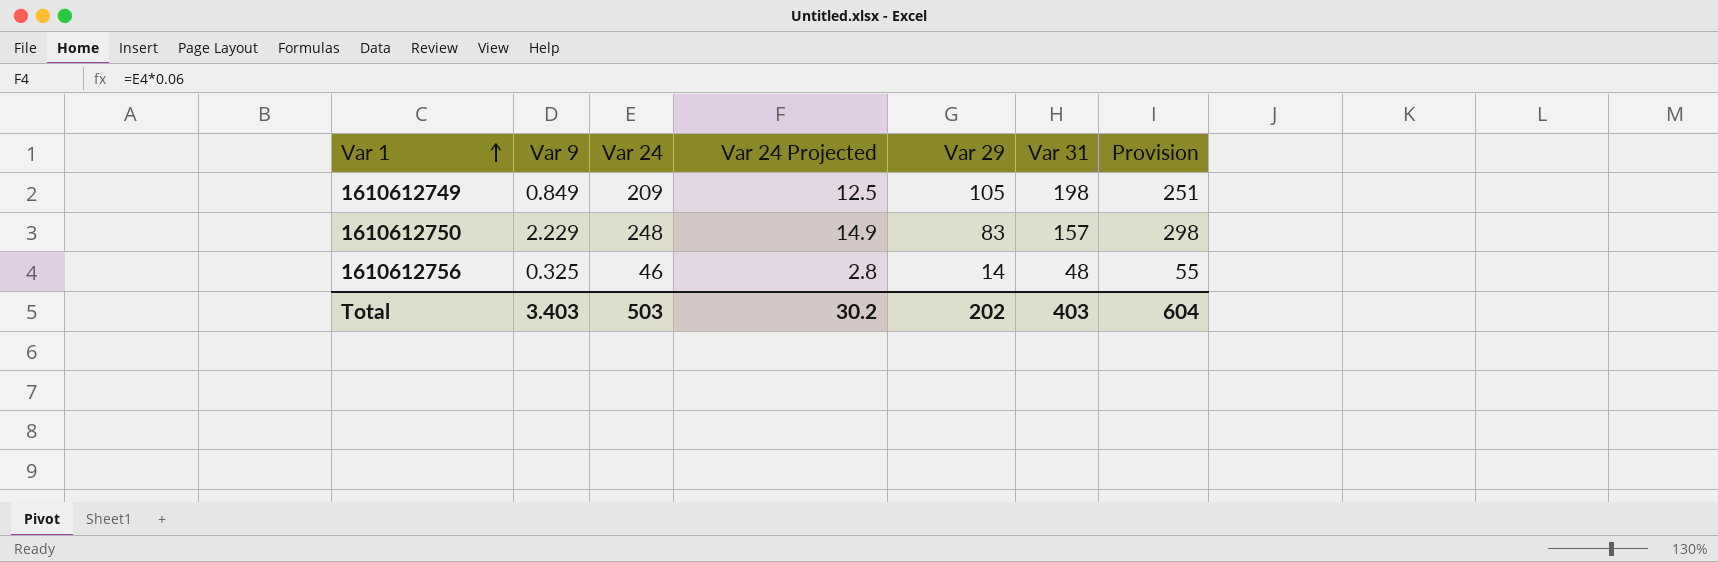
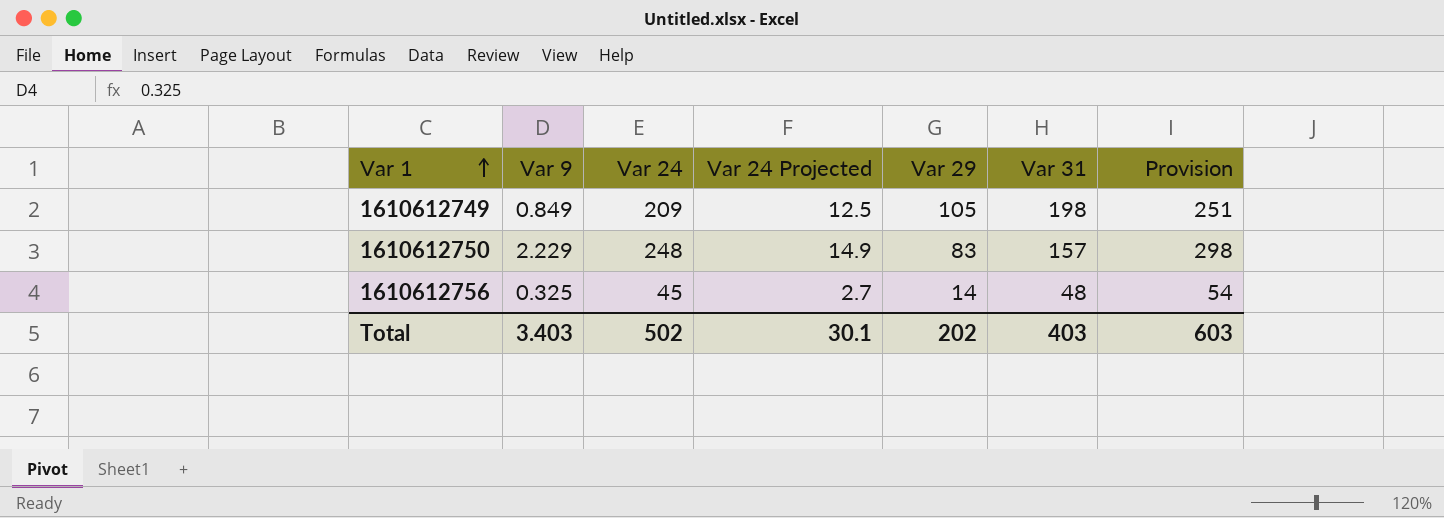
1610612756 | Var 24: 46 -> 45
1610612756 | Var 24 Projected: 2.8 -> 2.7
1610612756 | Provision: 55 -> 54
Total | Var 24: 503 -> 502
Total | Var 24 Projected: 30.2 -> 30.1
Total | Provision: 604 -> 603

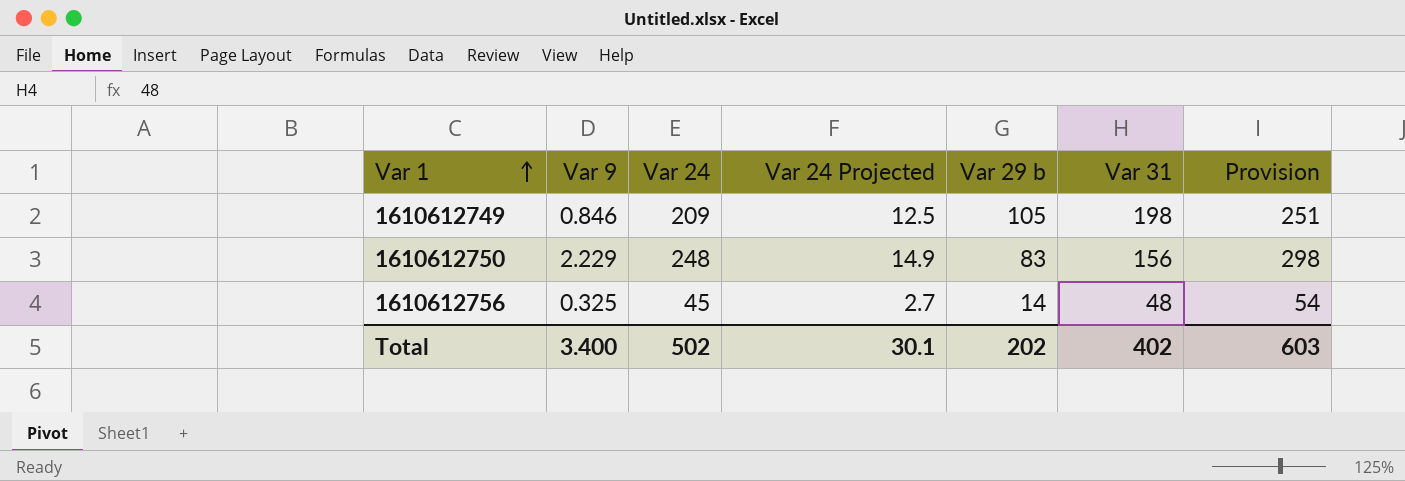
column name: Var 29 -> Var 29 b
1610612749 | Var 9: 0.849 -> 0.846
1610612750 | Var 31: 157 -> 156
Total | Var 9: 3.403 -> 3.400
Total | Var 31: 403 -> 402

